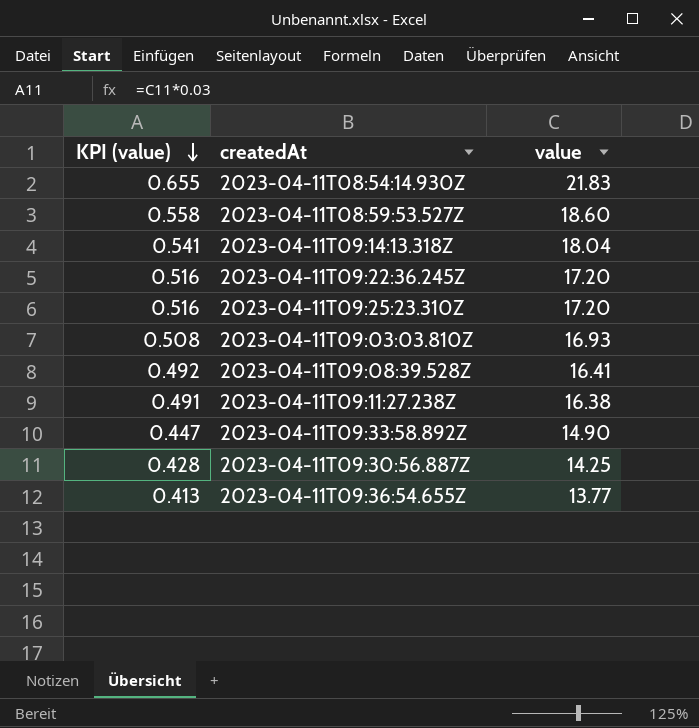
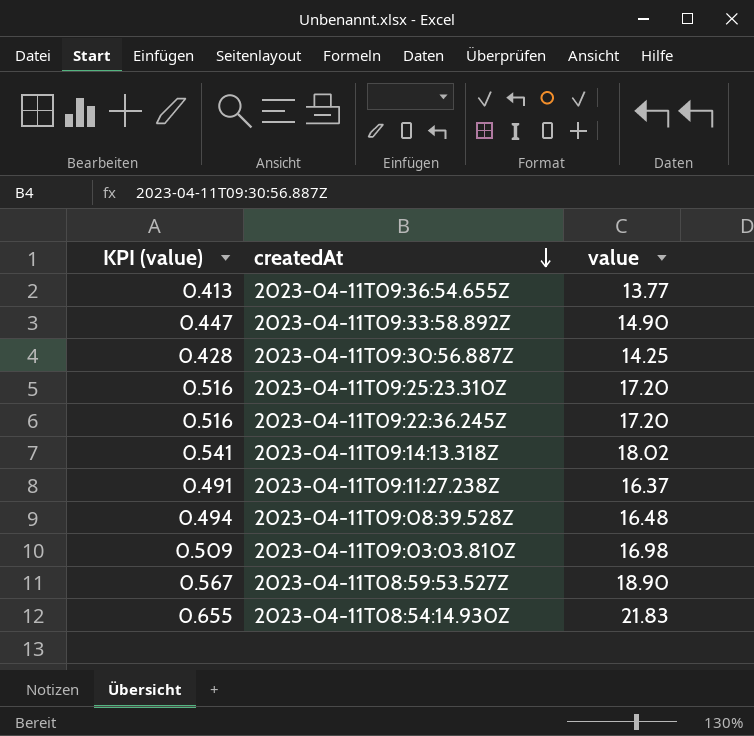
row order: KPI (value) descending -> createdAt descending
2023-04-11T09:14:13.318Z | value: 18.04 -> 18.02
2023-04-11T09:11:27.238Z | value: 16.38 -> 16.37
2023-04-11T09:08:39.528Z | KPI (value): 0.492 -> 0.494
2023-04-11T09:08:39.528Z | value: 16.41 -> 16.48
2023-04-11T09:03:03.810Z | KPI (value): 0.508 -> 0.509
2023-04-11T09:03:03.810Z | value: 16.93 -> 16.98
2023-04-11T08:59:53.527Z | KPI (value): 0.558 -> 0.567
2023-04-11T08:59:53.527Z | value: 18.60 -> 18.90

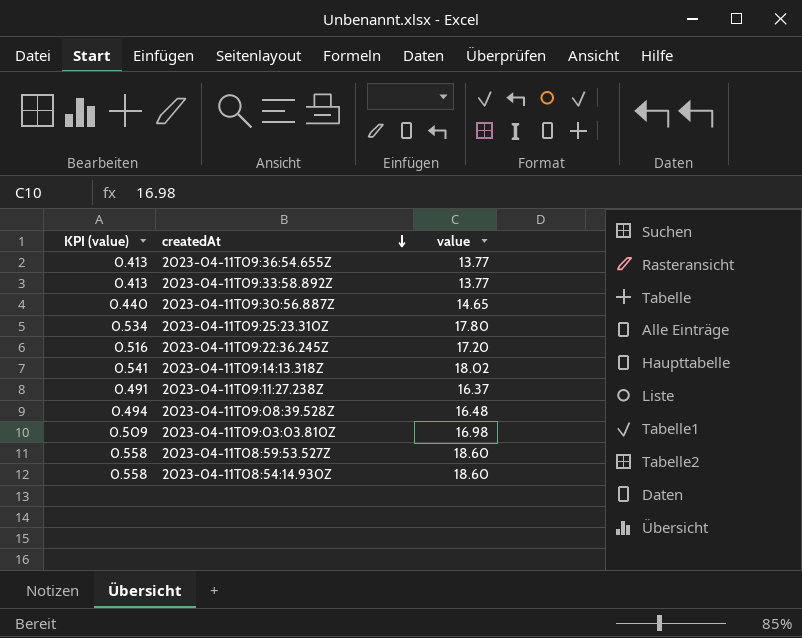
2023-04-11T09:33:58.892Z | KPI (value): 0.447 -> 0.413
2023-04-11T09:33:58.892Z | value: 14.90 -> 13.77
2023-04-11T09:30:56.887Z | KPI (value): 0.428 -> 0.440
2023-04-11T09:30:56.887Z | value: 14.25 -> 14.65
2023-04-11T09:25:23.310Z | KPI (value): 0.516 -> 0.534
2023-04-11T09:25:23.310Z | value: 17.20 -> 17.80
2023-04-11T08:59:53.527Z | KPI (value): 0.567 -> 0.558
2023-04-11T08:59:53.527Z | value: 18.90 -> 18.60
2023-04-11T08:54:14.930Z | KPI (value): 0.655 -> 0.558
2023-04-11T08:54:14.930Z | value: 21.83 -> 18.60

